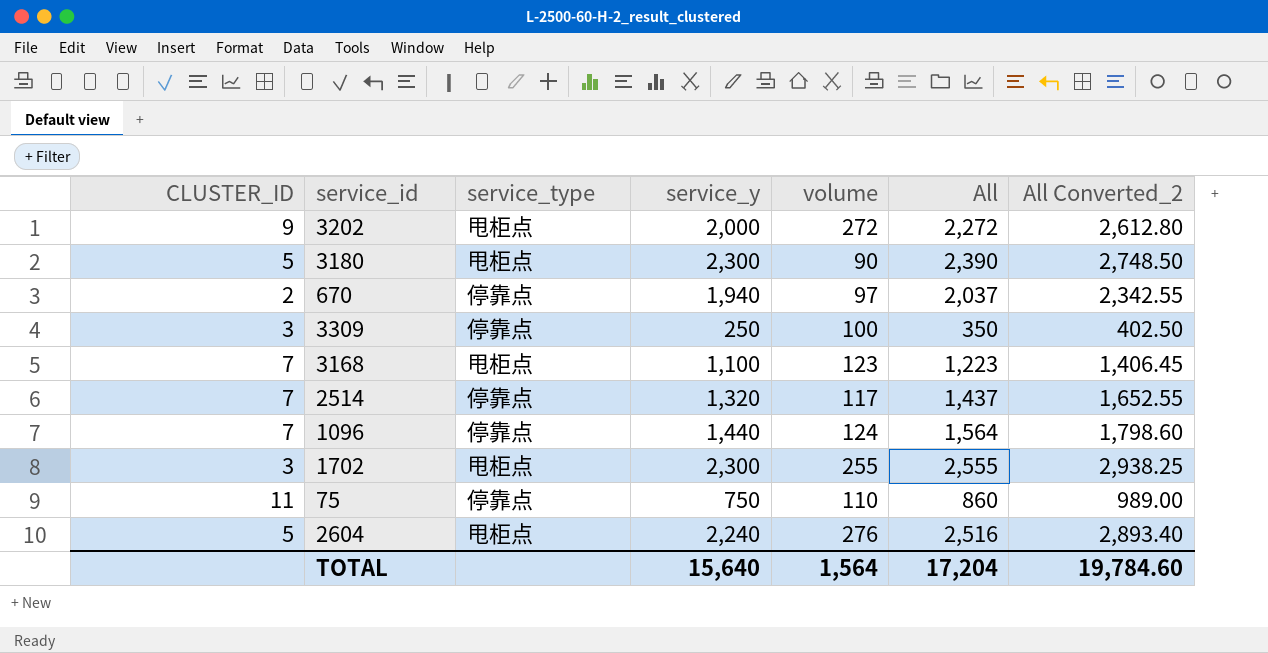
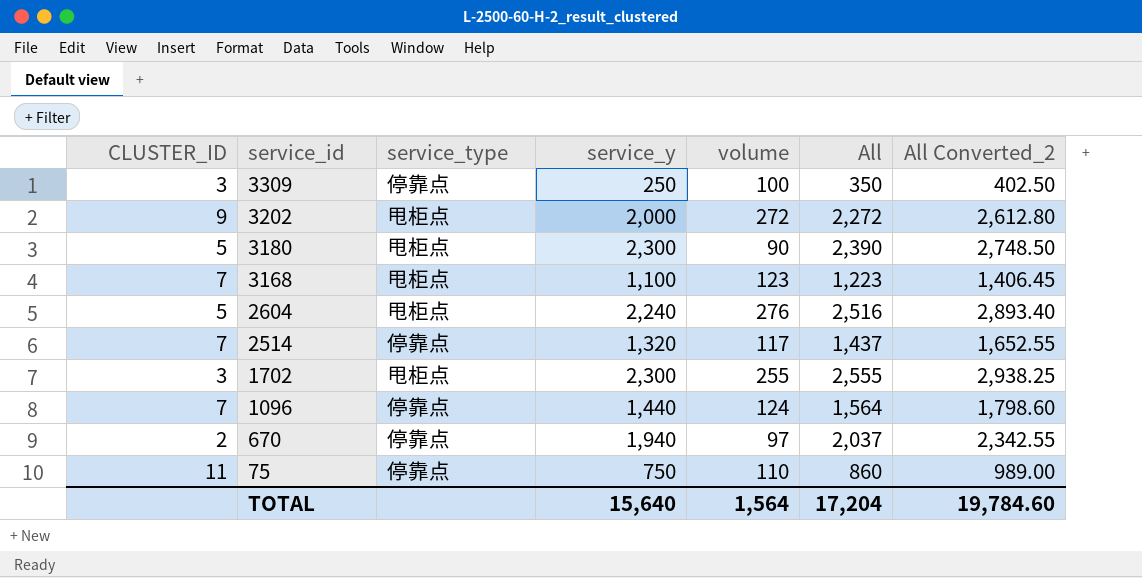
row order: none -> service_id descending

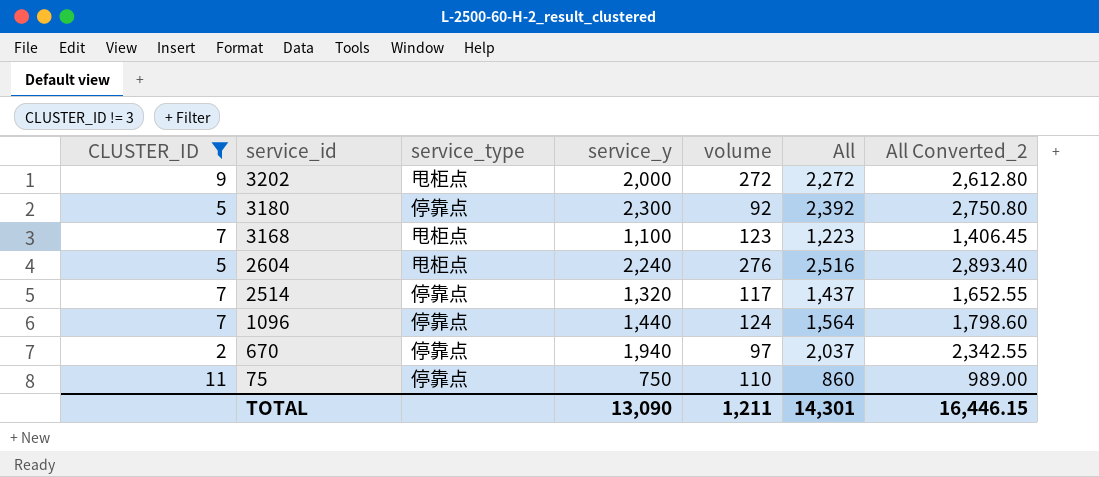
filter: none -> CLUSTER_ID != 3
3180 | service_type: 甩柜点 -> 停靠点
3180 | volume: 90 -> 92
3180 | All: 2,390 -> 2,392
3180 | All Converted_2: 2,748.50 -> 2,750.80
TOTAL | service_y: 15,640 -> 13,090
TOTAL | volume: 1,564 -> 1,211
TOTAL | All: 17,204 -> 14,301
TOTAL | All Converted_2: 19,784.60 -> 16,446.15

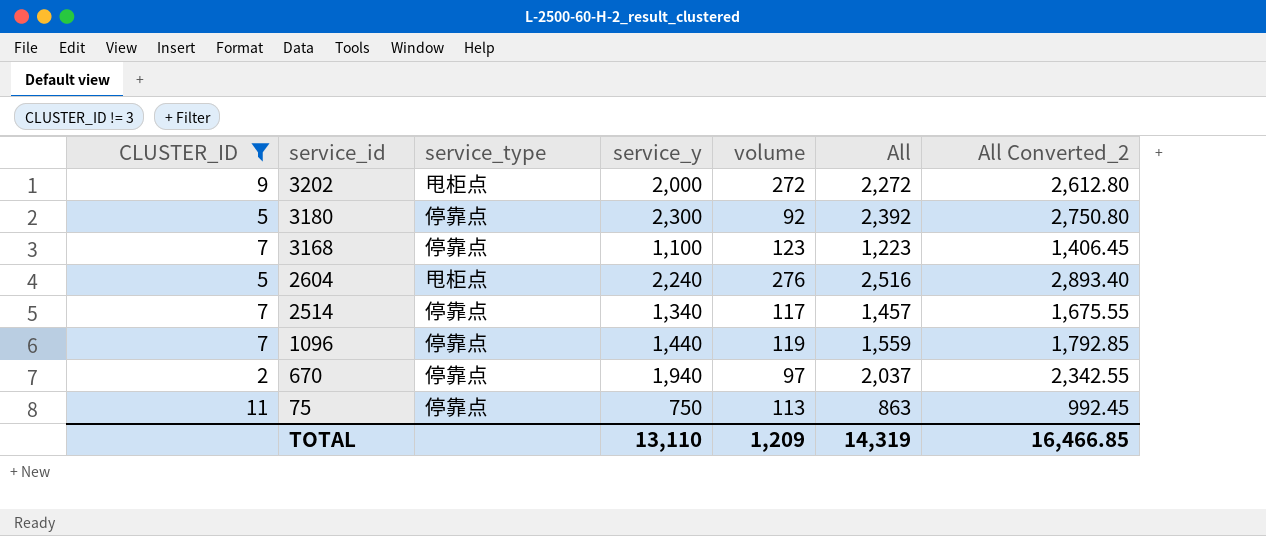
3168 | service_type: 甩柜点 -> 停靠点
2514 | service_y: 1,320 -> 1,340
2514 | All: 1,437 -> 1,457
2514 | All Converted_2: 1,652.55 -> 1,675.55
1096 | volume: 124 -> 119
1096 | All: 1,564 -> 1,559
1096 | All Converted_2: 1,798.60 -> 1,792.85
75 | volume: 110 -> 113
75 | All: 860 -> 863
75 | All Converted_2: 989.00 -> 992.45
TOTAL | service_y: 13,090 -> 13,110
TOTAL | volume: 1,211 -> 1,209
TOTAL | All: 14,301 -> 14,319
TOTAL | All Converted_2: 16,446.15 -> 16,466.85

